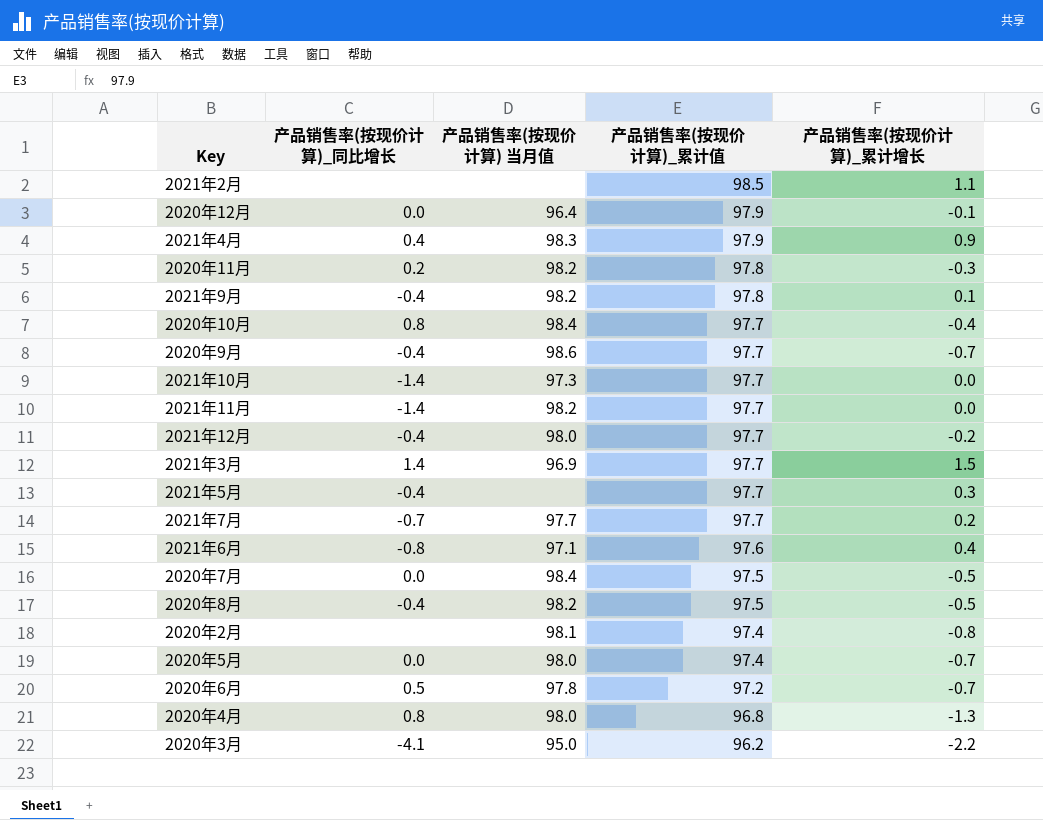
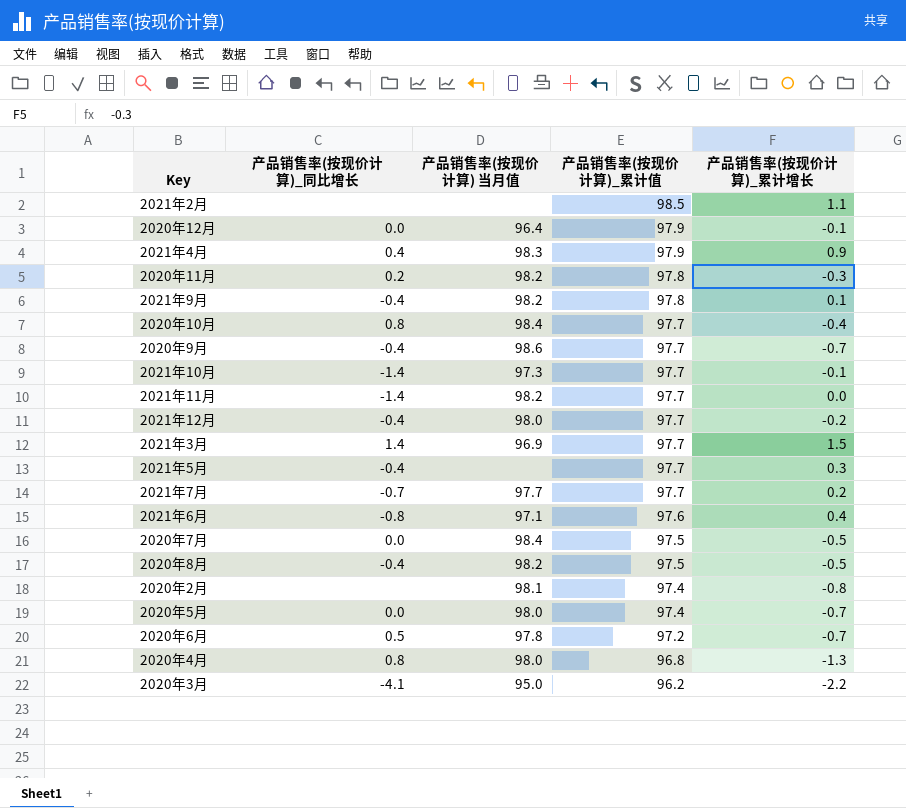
2021年10月 | 产品销售率(按现价计算)_累计增长: 0.0 -> -0.1

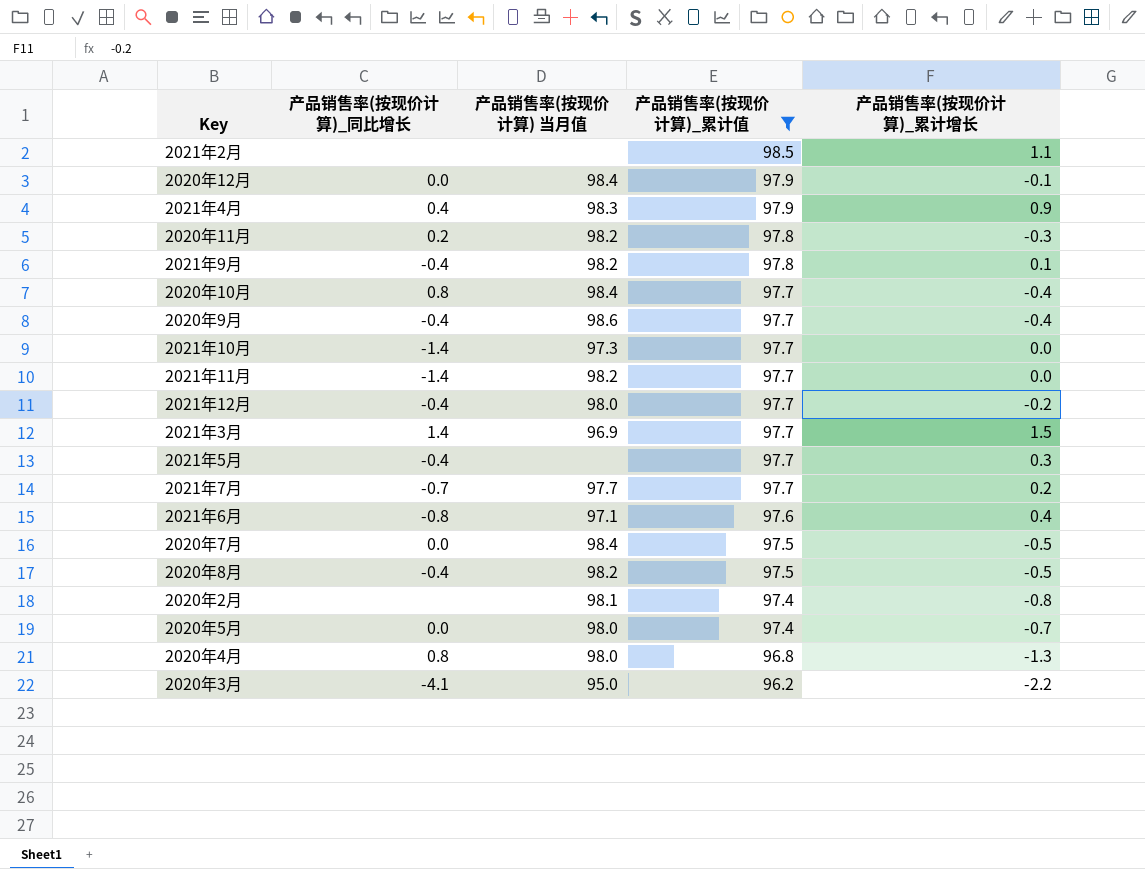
filter: none -> 产品销售率(按现价计算)_累计值 != 97.2
2020年12月 | 产品销售率(按现价计算) 当月值: 96.4 -> 98.4
2020年9月 | 产品销售率(按现价计算)_累计增长: -0.7 -> -0.4
2021年10月 | 产品销售率(按现价计算)_累计增长: -0.1 -> 0.0

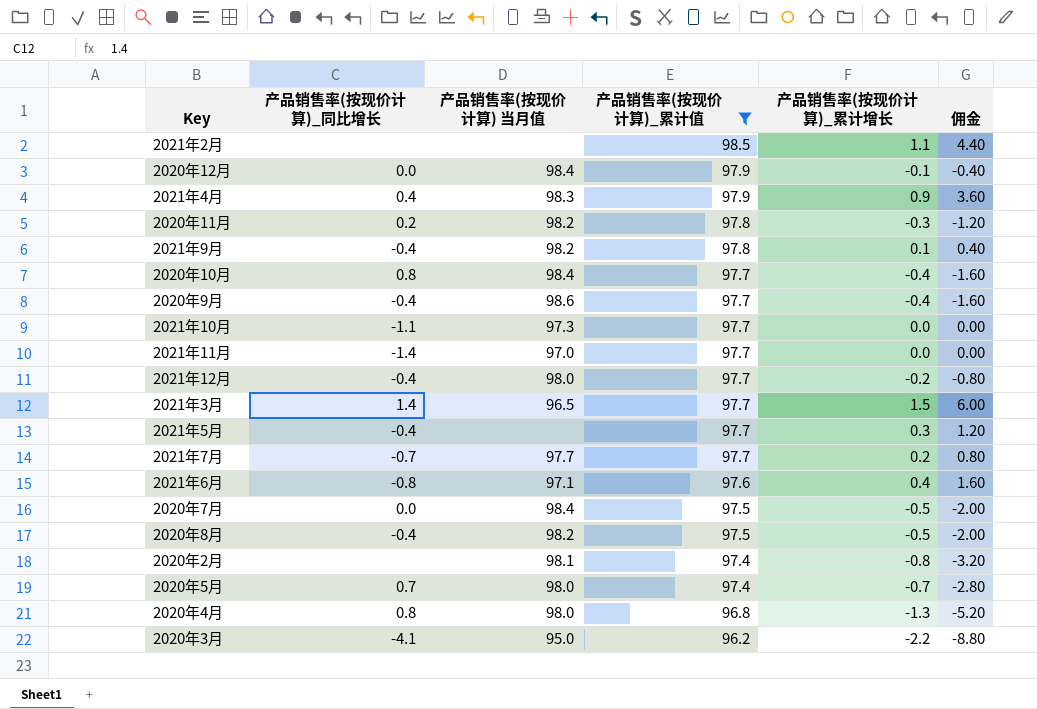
column 佣金 | formula: none -> [产品销售率(按现价计算)_累计增长] * 4
2021年10月 | 产品销售率(按现价计算)_同比增长: -1.4 -> -1.1
2021年11月 | 产品销售率(按现价计算) 当月值: 98.2 -> 97.0
2021年3月 | 产品销售率(按现价计算) 当月值: 96.9 -> 96.5
2020年5月 | 产品销售率(按现价计算)_同比增长: 0.0 -> 0.7

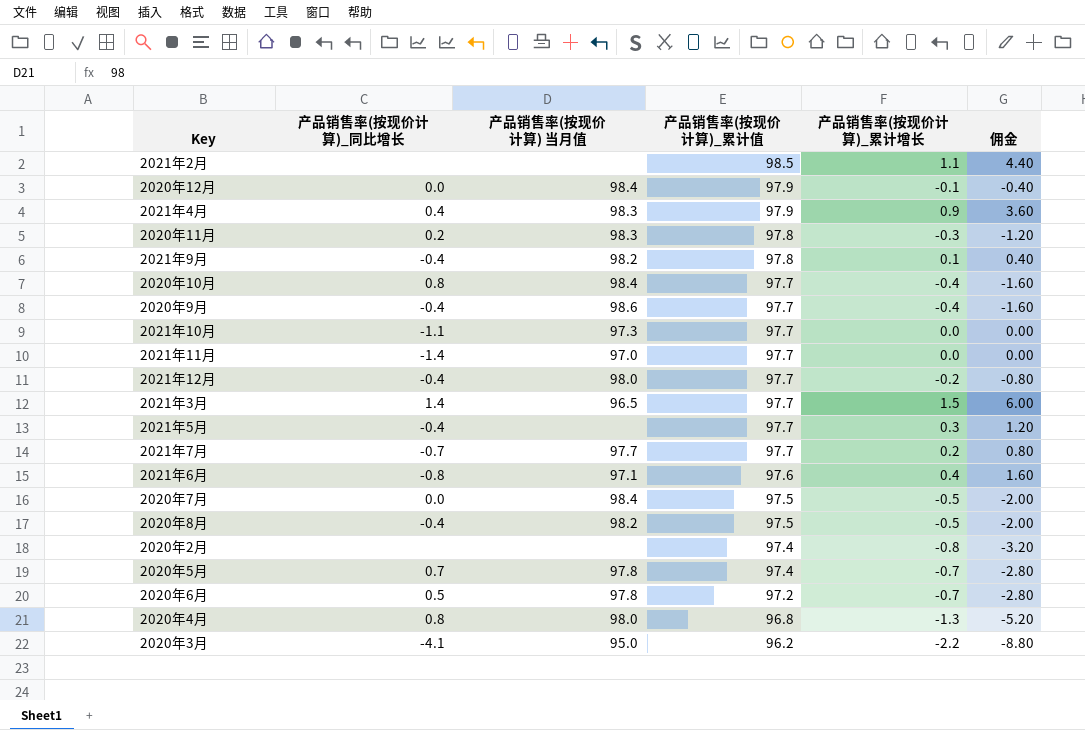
filter: 产品销售率(按现价计算)_累计值 != 97.2 -> none
2020年11月 | 产品销售率(按现价计算) 当月值: 98.2 -> 98.3
2020年2月 | 产品销售率(按现价计算) 当月值: 98.1 -> none
2020年5月 | 产品销售率(按现价计算) 当月值: 98.0 -> 97.8

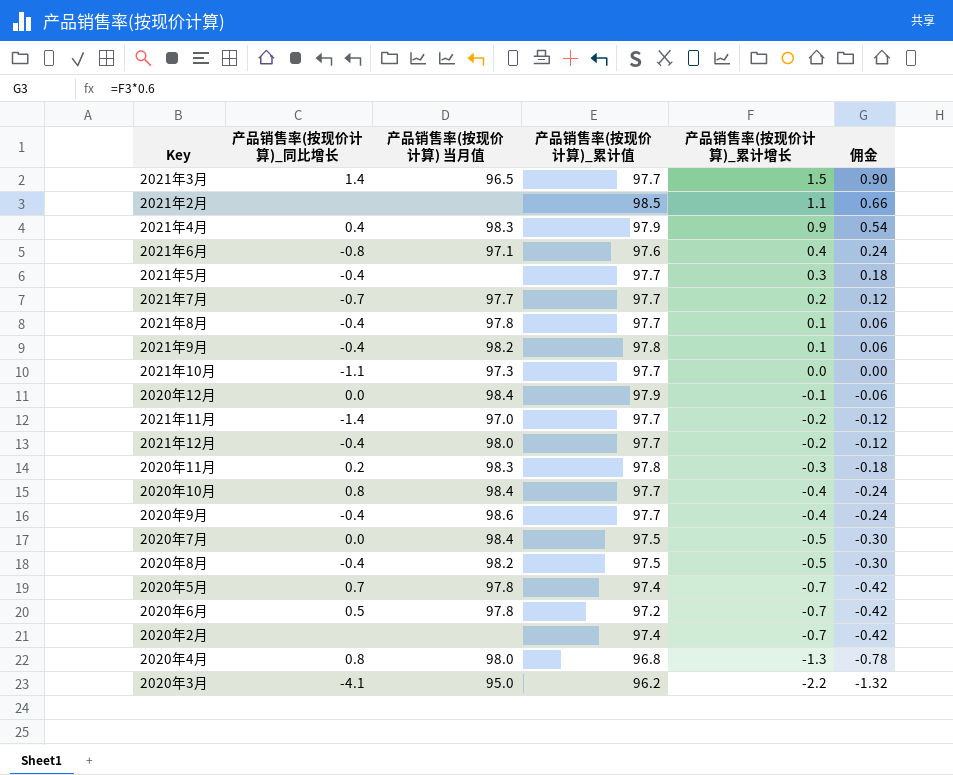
row order: 产品销售率(按现价计算)_累计值 descending -> 产品销售率(按现价计算)_累计增长 descending
column 佣金 | formula: [产品销售率(按现价计算)_累计增长] * 4 -> [产品销售率(按现价计算)_累计增长] * 0.6
row 2021年8月: none -> -0.4 | 97.8 | 97.7 | 0.1 | 0.06
2021年11月 | 产品销售率(按现价计算)_累计增长: 0.0 -> -0.2
2020年2月 | 产品销售率(按现价计算)_累计增长: -0.8 -> -0.7

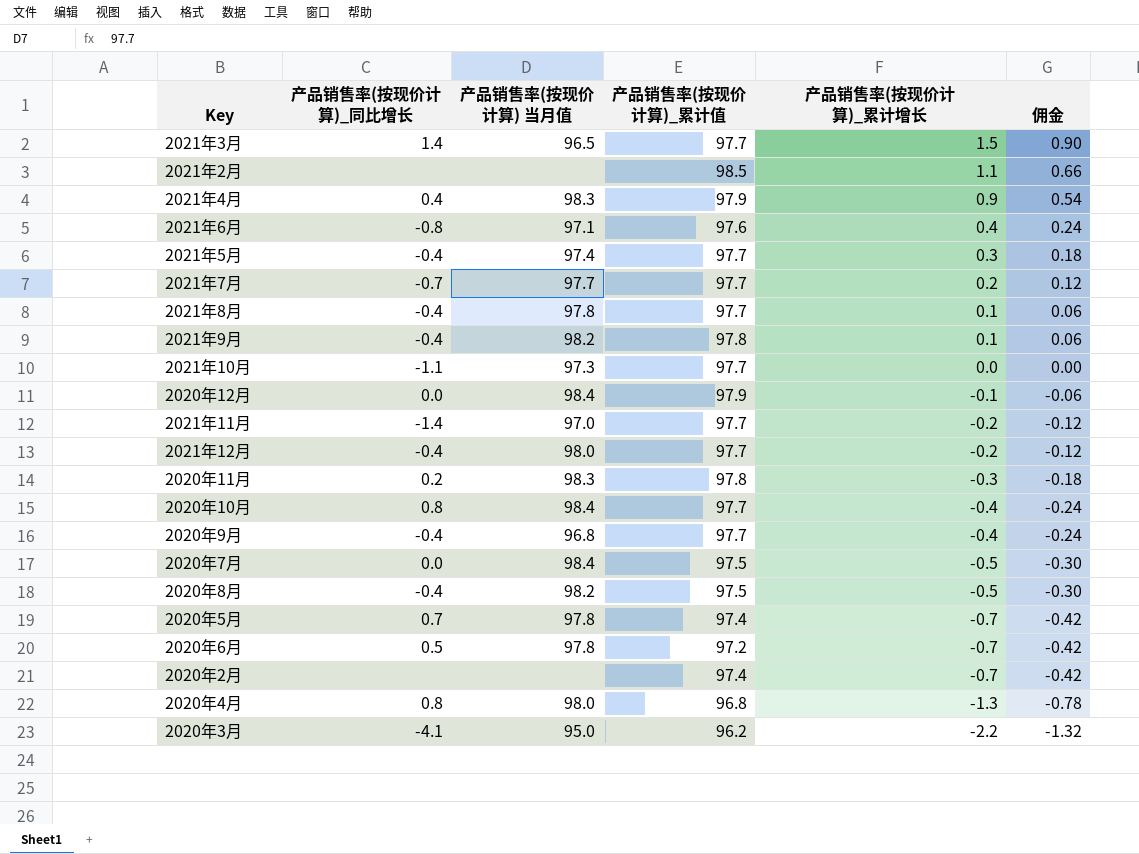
2021年5月 | 产品销售率(按现价计算) 当月值: none -> 97.4
2020年9月 | 产品销售率(按现价计算) 当月值: 98.6 -> 96.8

